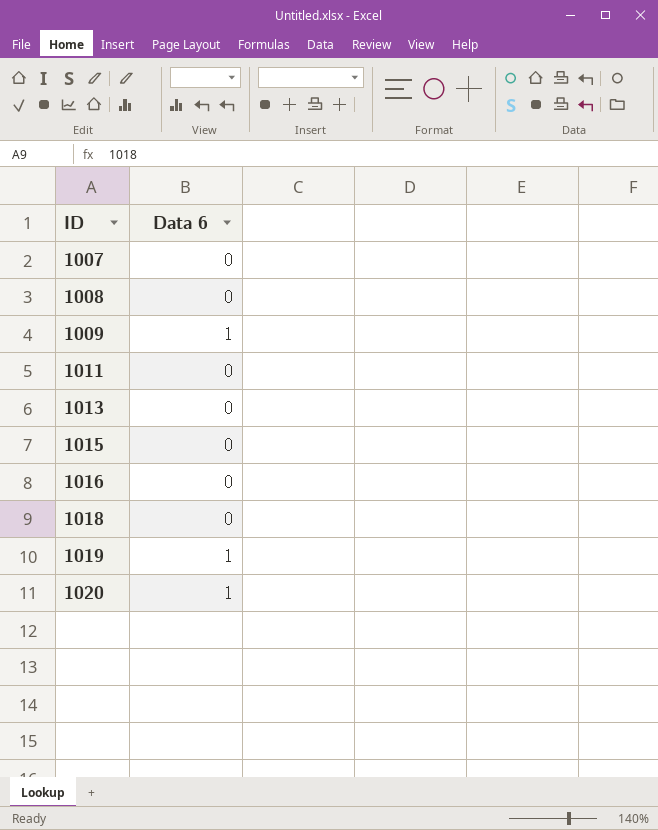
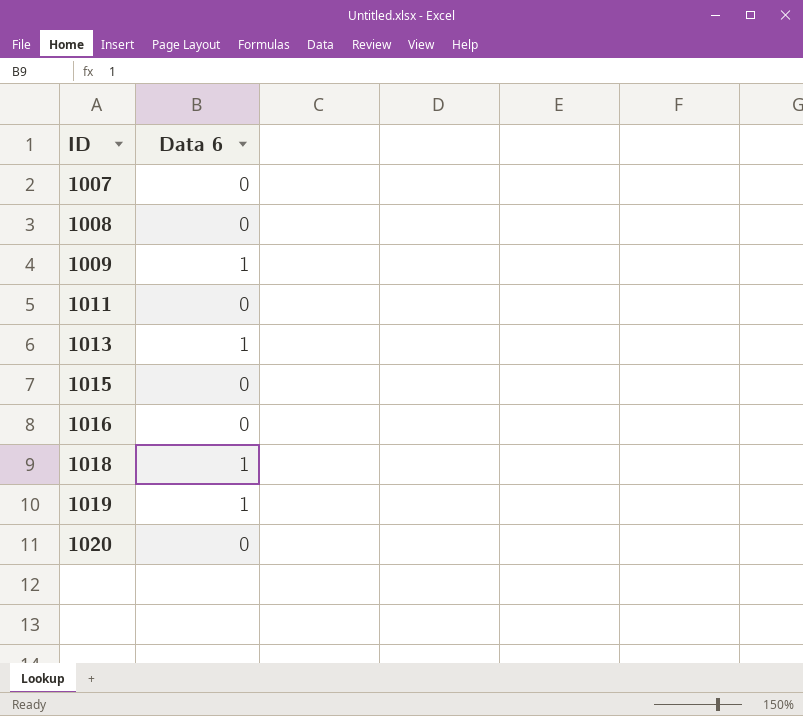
1013 | Data 6: 0 -> 1
1018 | Data 6: 0 -> 1
1020 | Data 6: 1 -> 0

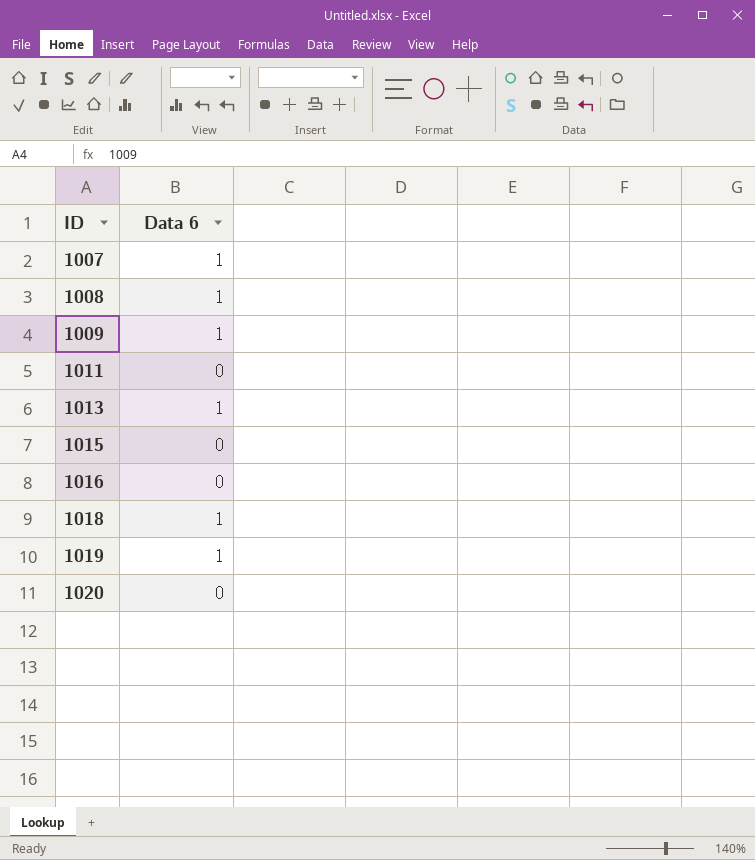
1007 | Data 6: 0 -> 1
1008 | Data 6: 0 -> 1

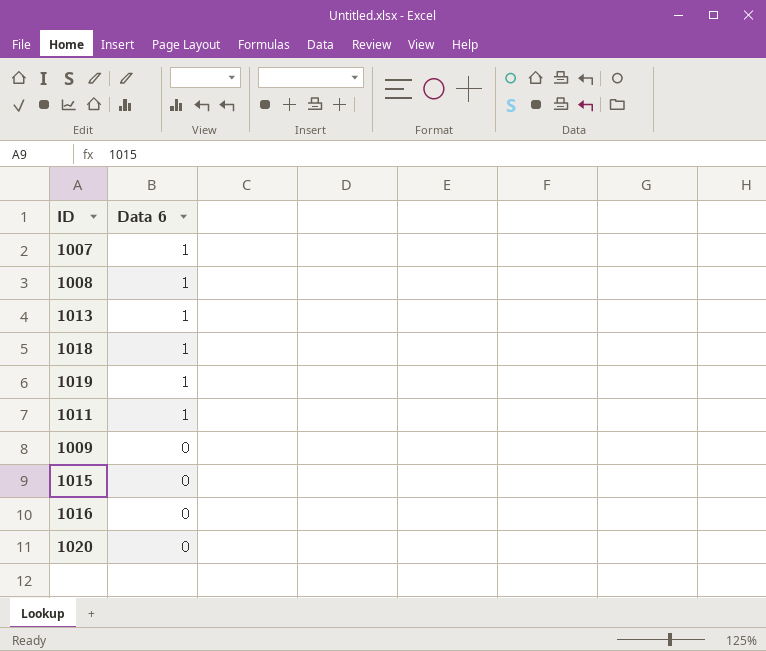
row order: ID ascending -> Data 6 descending
1011 | Data 6: 0 -> 1
1009 | Data 6: 1 -> 0

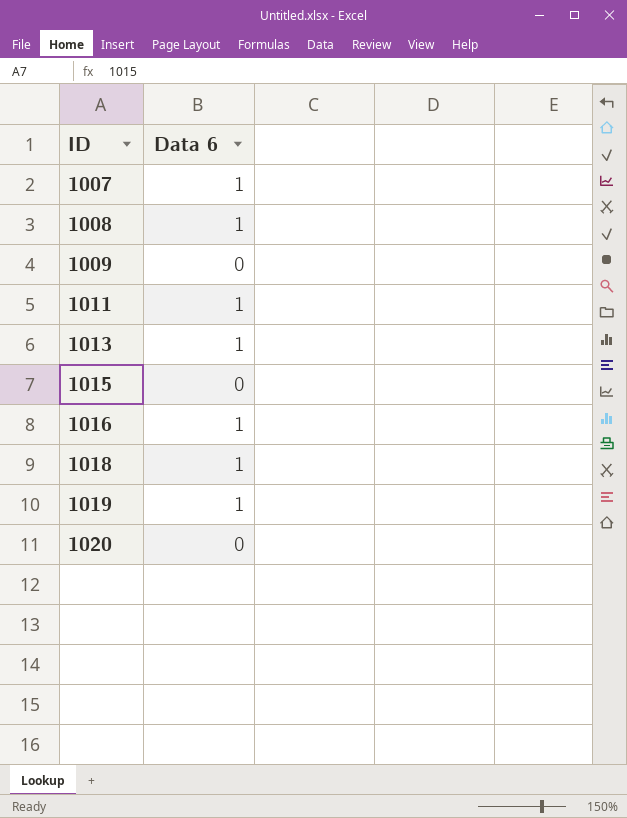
row order: Data 6 descending -> ID ascending
1016 | Data 6: 0 -> 1

